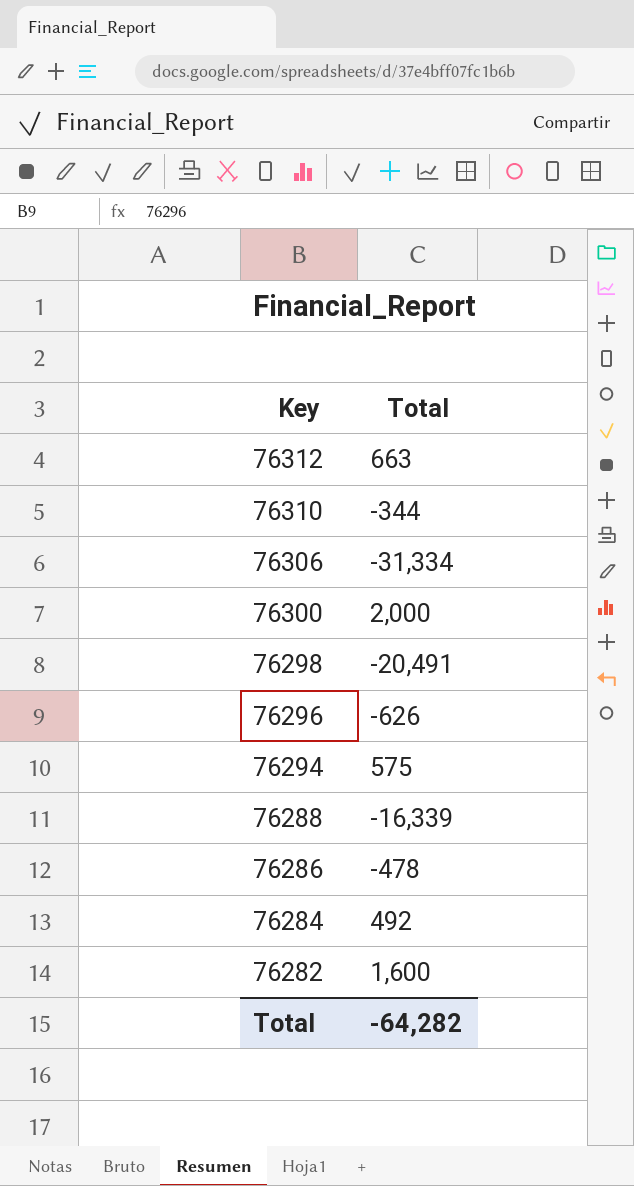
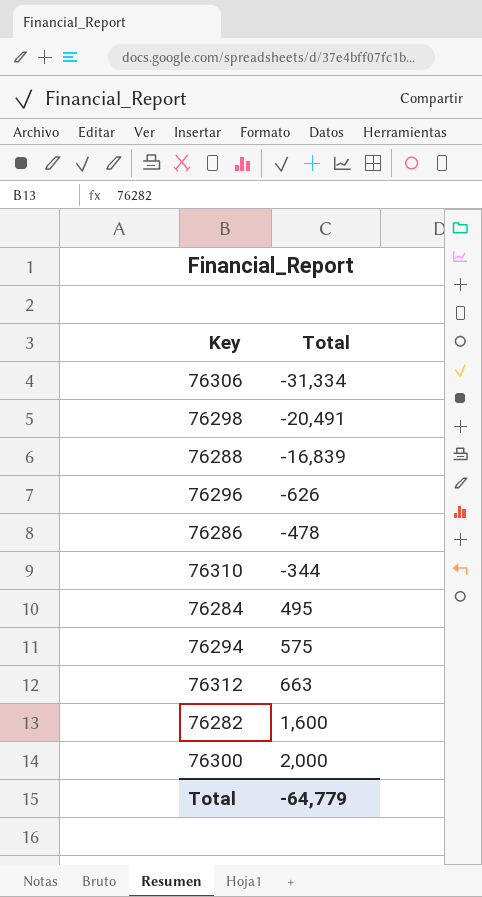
row order: Key descending -> Total ascending
76288 | Total: -16,339 -> -16,839
76284 | Total: 492 -> 495
Total | Total: -64,282 -> -64,779

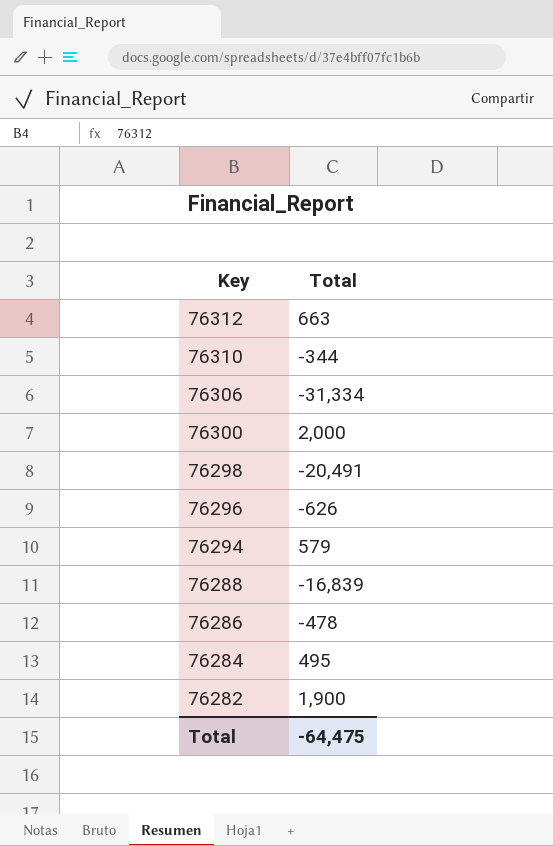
row order: Total ascending -> Key descending
76294 | Total: 575 -> 579
76282 | Total: 1,600 -> 1,900
Total | Total: -64,779 -> -64,475

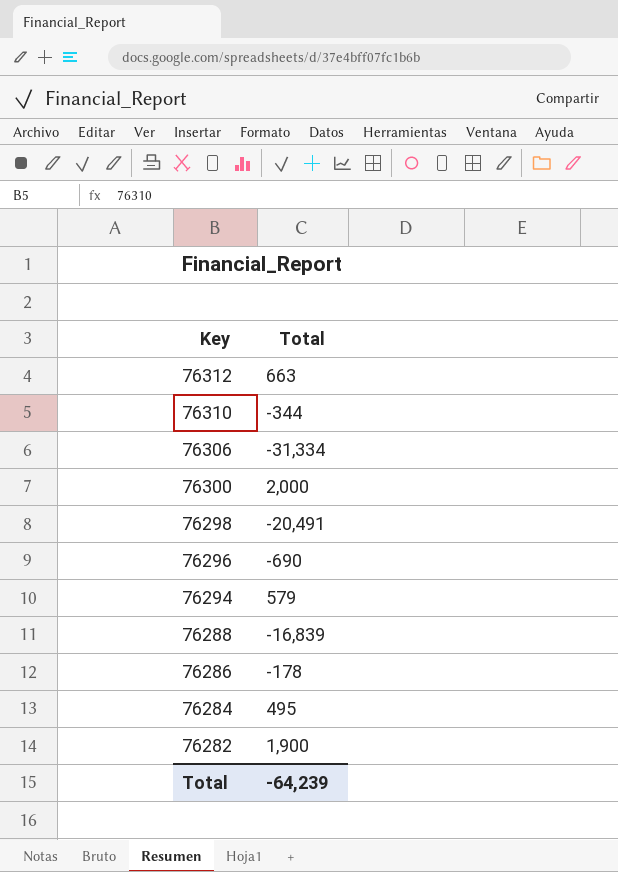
76296 | Total: -626 -> -690
76286 | Total: -478 -> -178
Total | Total: -64,475 -> -64,239

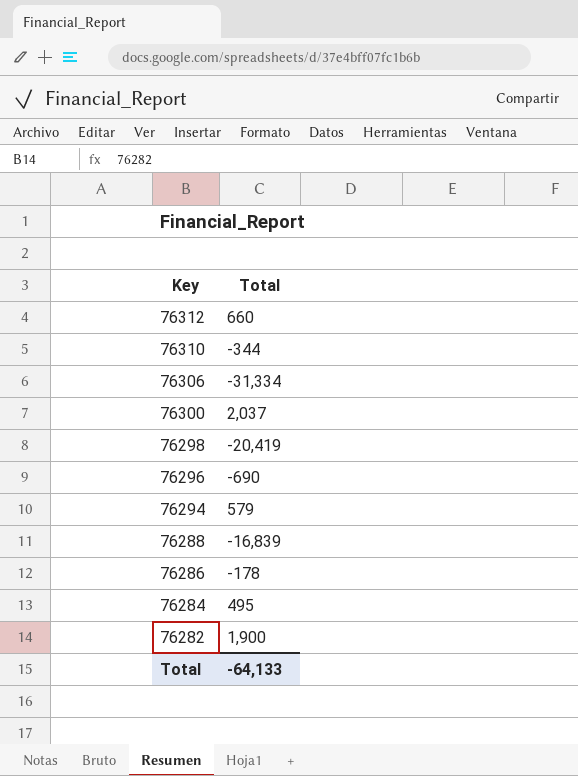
76312 | Total: 663 -> 660
76300 | Total: 2,000 -> 2,037
76298 | Total: -20,491 -> -20,419
Total | Total: -64,239 -> -64,133

